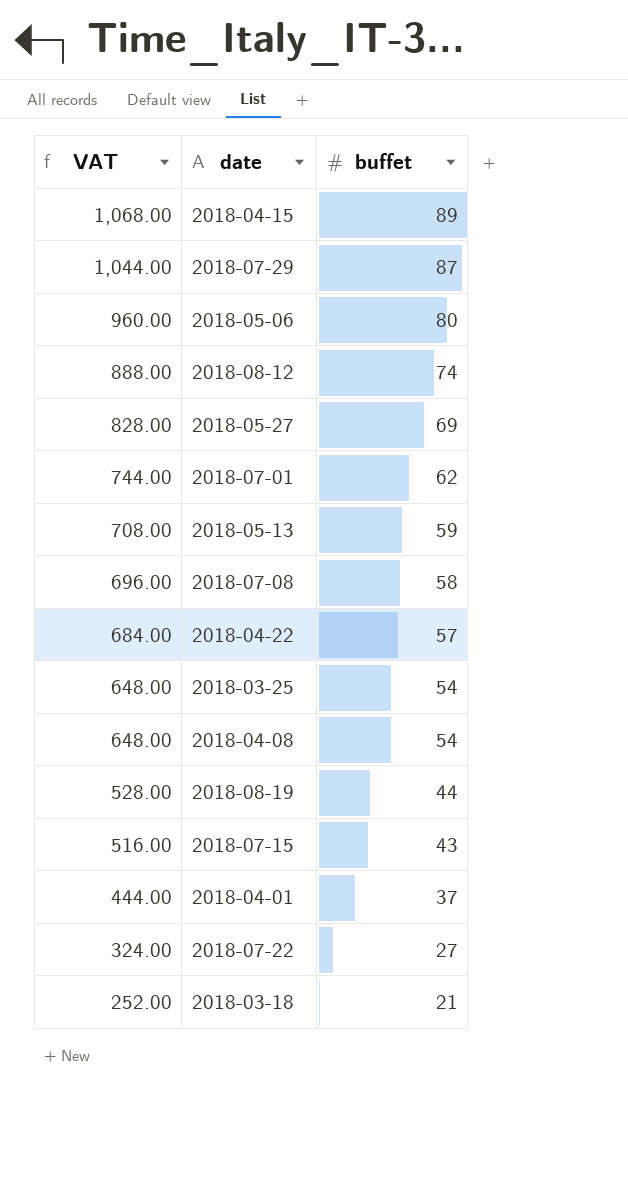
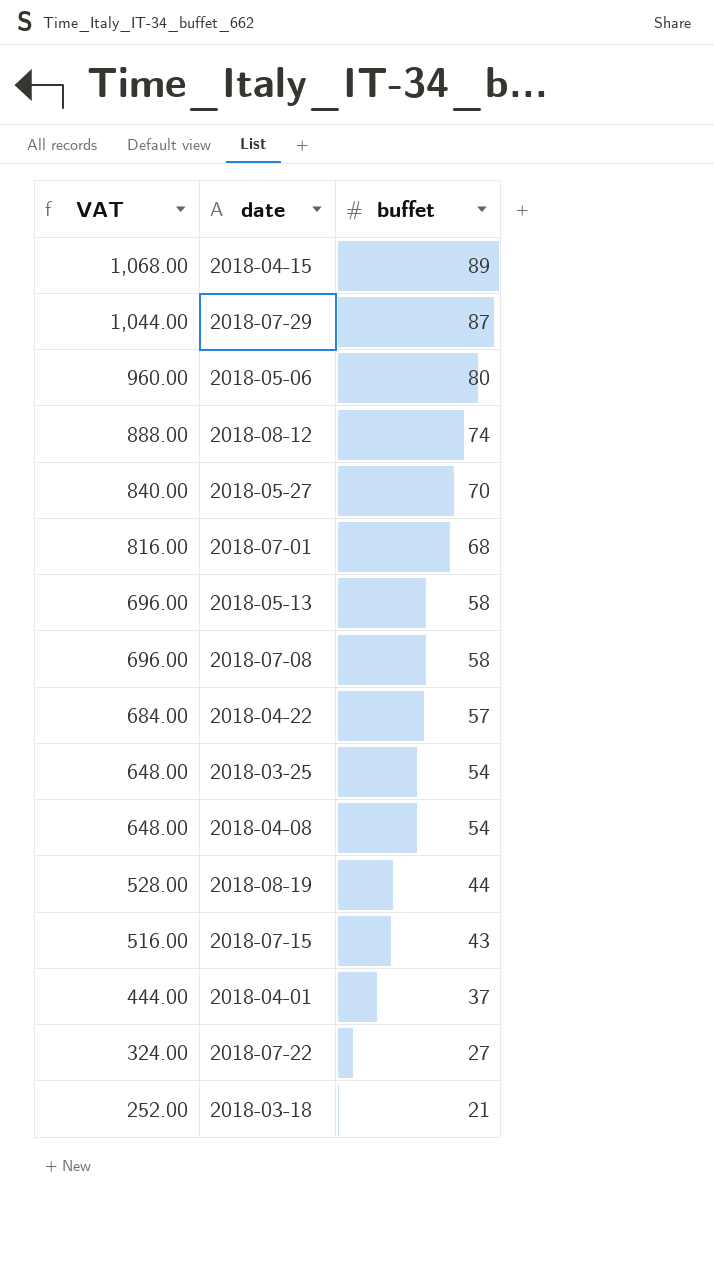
2018-05-27 | VAT: 828.00 -> 840.00
2018-05-27 | buffet: 69 -> 70
2018-07-01 | VAT: 744.00 -> 816.00
2018-07-01 | buffet: 62 -> 68
2018-05-13 | VAT: 708.00 -> 696.00
2018-05-13 | buffet: 59 -> 58

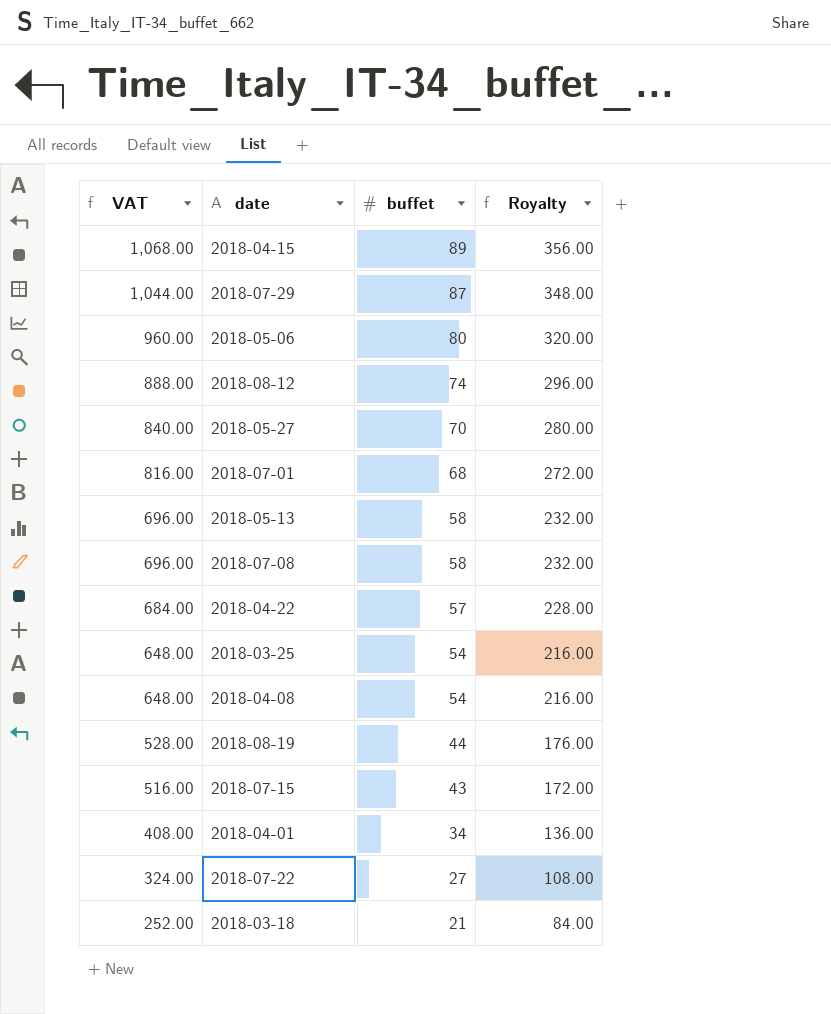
column Royalty | formula: none -> [buffet] * 4
2018-04-01 | VAT: 444.00 -> 408.00
2018-04-01 | buffet: 37 -> 34

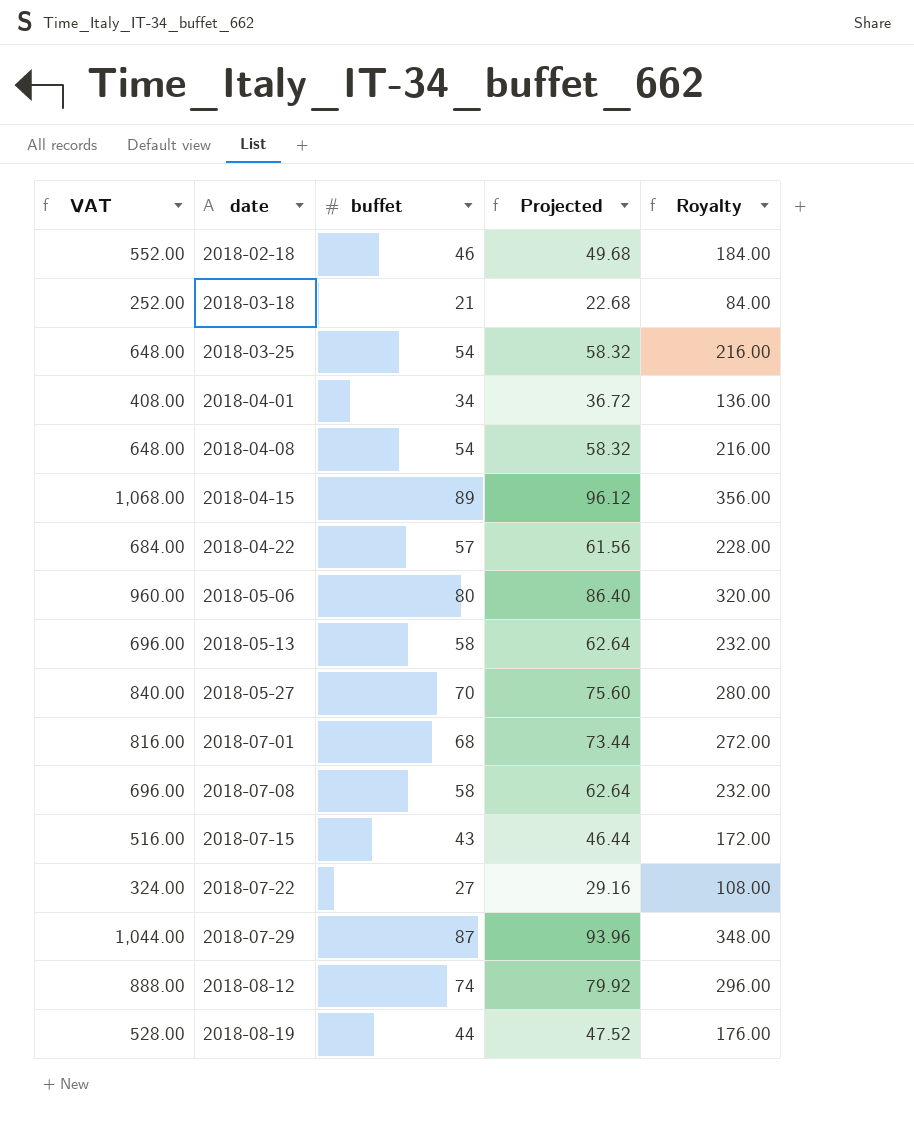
row order: VAT descending -> date ascending
column Projected | formula: none -> [buffet] * 1.08
row 2018-02-18: none -> 552.00 | 46 | 49.68 | 184.00

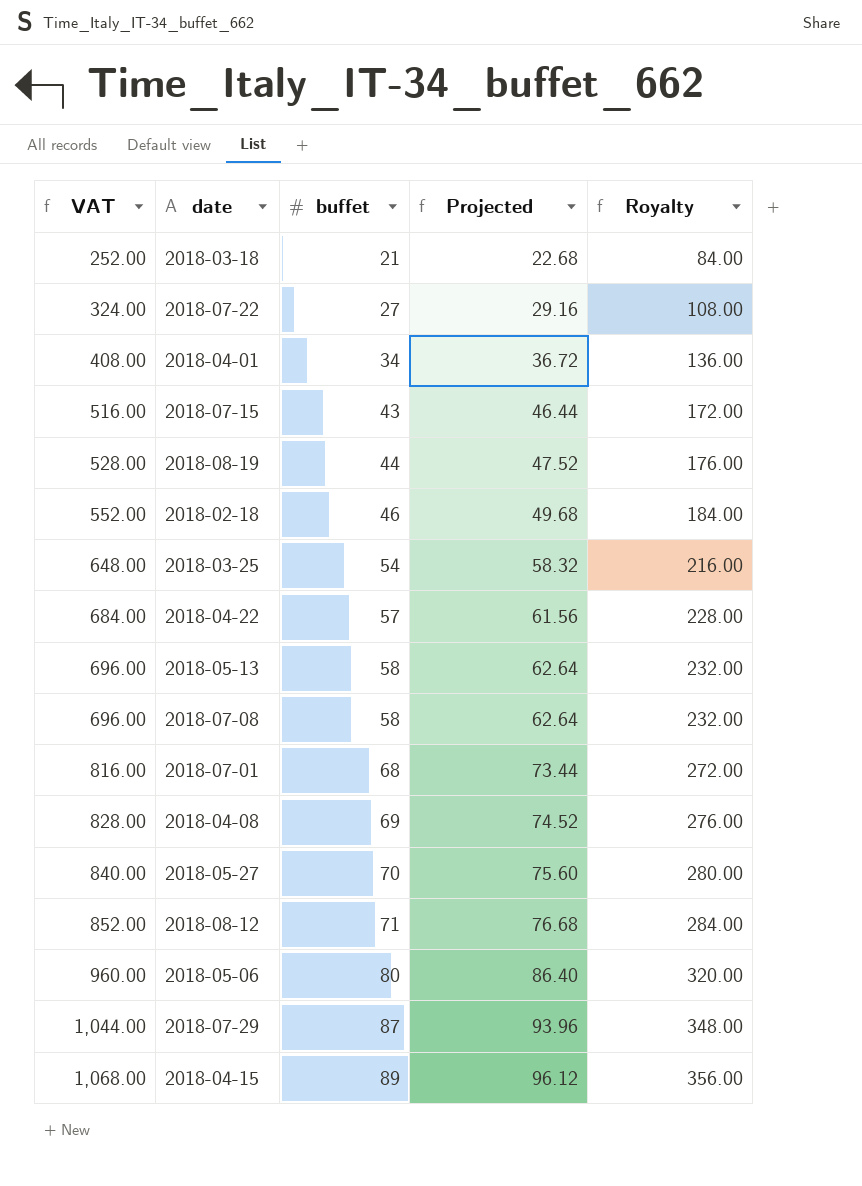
row order: date ascending -> VAT ascending
2018-04-08 | VAT: 648.00 -> 828.00
2018-04-08 | buffet: 54 -> 69
2018-04-08 | Projected: 58.32 -> 74.52
2018-04-08 | Royalty: 216.00 -> 276.00
2018-08-12 | VAT: 888.00 -> 852.00
2018-08-12 | buffet: 74 -> 71
2018-08-12 | Projected: 79.92 -> 76.68
2018-08-12 | Royalty: 296.00 -> 284.00

